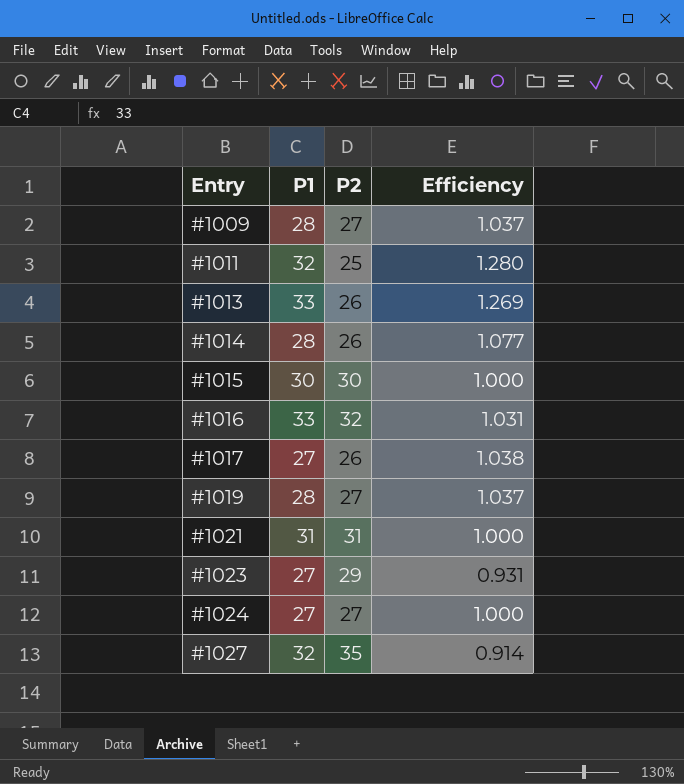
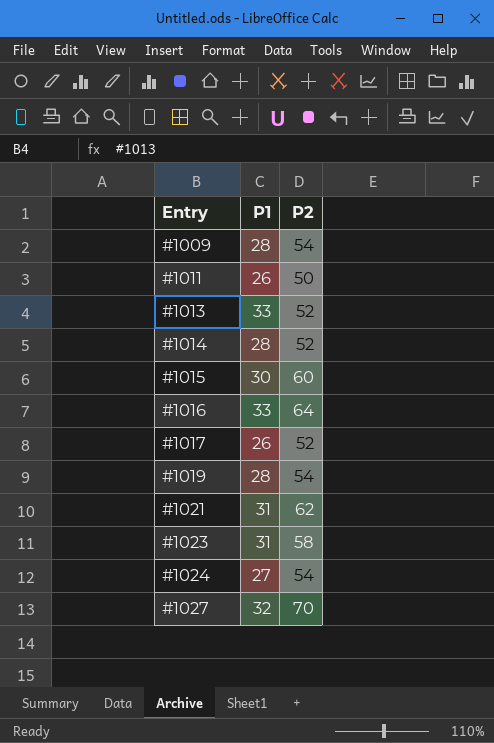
column Efficiency | formula: [P1] / [P2] -> none
#1009 | P2: 27 -> 54
#1011 | P1: 32 -> 26
#1011 | P2: 25 -> 50
#1013 | P2: 26 -> 52
#1014 | P2: 26 -> 52
#1015 | P2: 30 -> 60
#1016 | P2: 32 -> 64
#1017 | P1: 27 -> 26
#1017 | P2: 26 -> 52
#1019 | P2: 27 -> 54
#1021 | P2: 31 -> 62
#1023 | P1: 27 -> 31
#1023 | P2: 29 -> 58
#1024 | P2: 27 -> 54
#1027 | P2: 35 -> 70

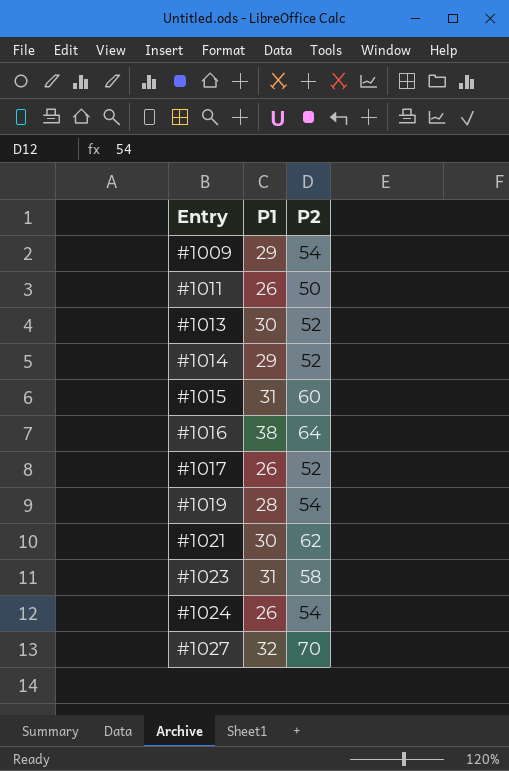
#1009 | P1: 28 -> 29
#1013 | P1: 33 -> 30
#1014 | P1: 28 -> 29
#1015 | P1: 30 -> 31
#1016 | P1: 33 -> 38
#1021 | P1: 31 -> 30
#1024 | P1: 27 -> 26

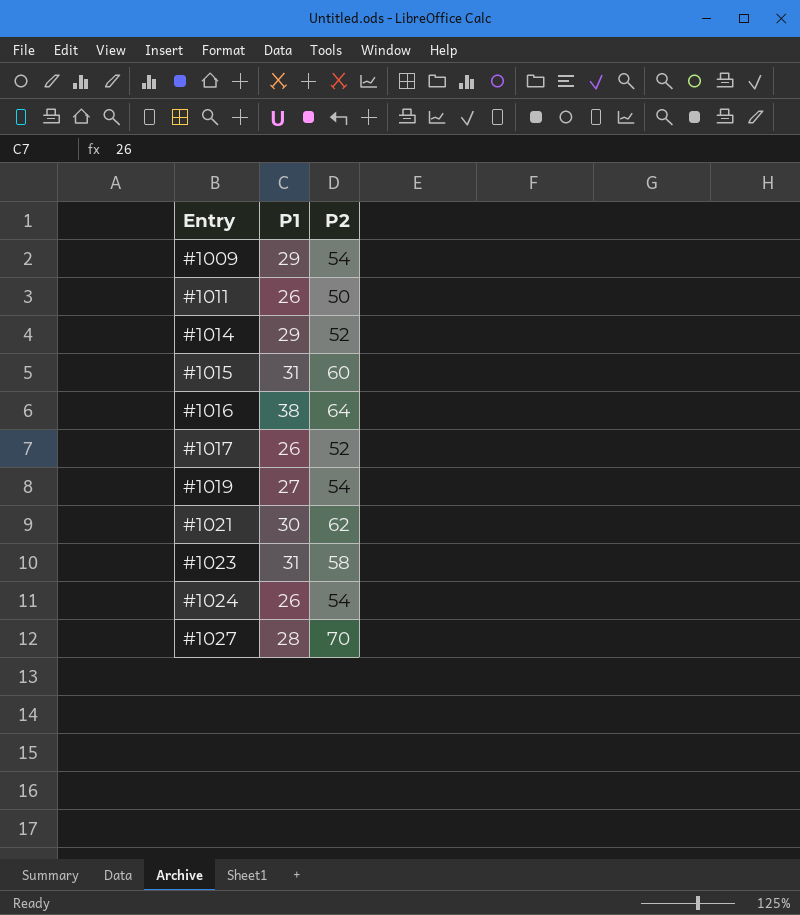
row #1013: 30 | 52 -> none
#1019 | P1: 28 -> 27
#1027 | P1: 32 -> 28

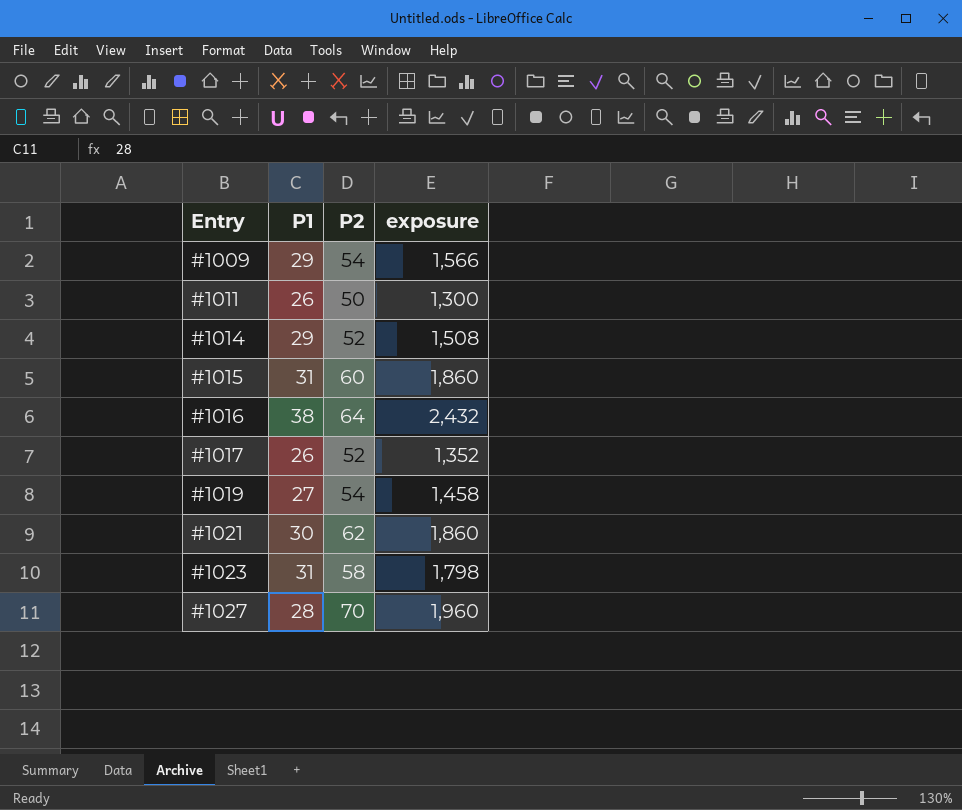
column exposure | formula: none -> [P1] * [P2]
row #1024: 26 | 54 -> none

